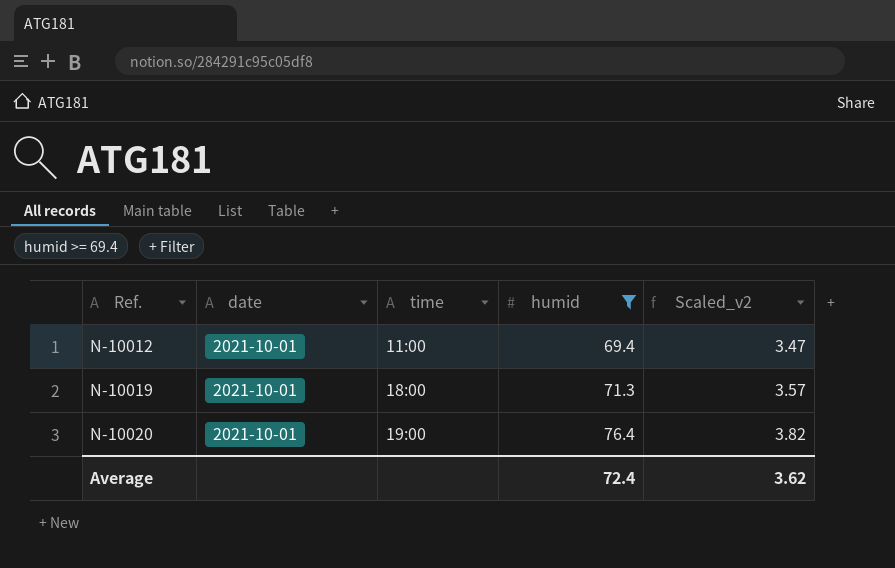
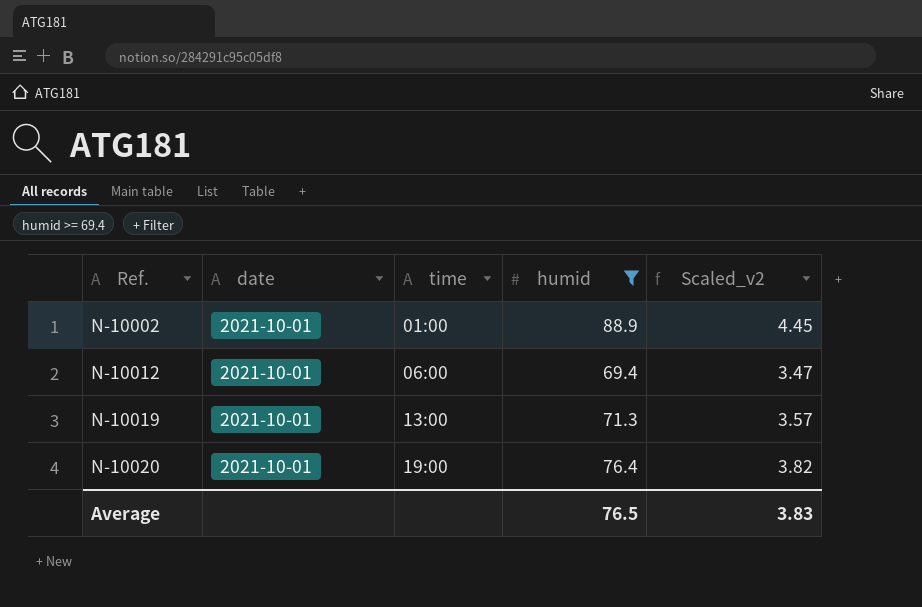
row N-10002: none -> 2021-10-01 | 01:00 | 88.9 | 4.45
N-10012 | time: 11:00 -> 06:00
N-10019 | time: 18:00 -> 13:00
Average | humid: 72.4 -> 76.5
Average | Scaled_v2: 3.62 -> 3.83

